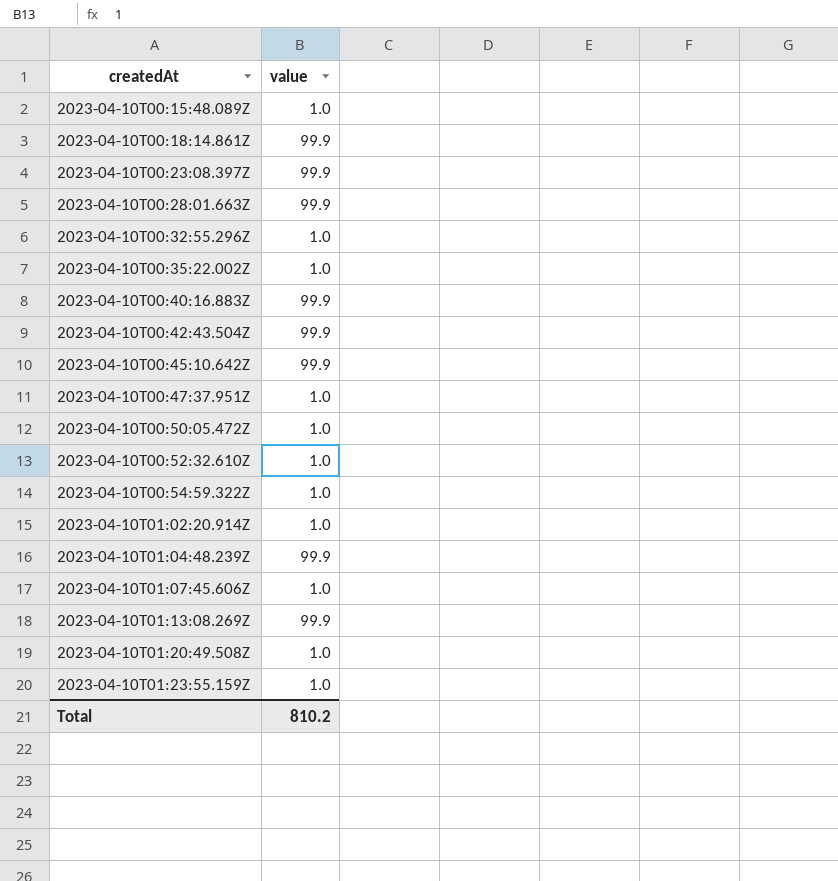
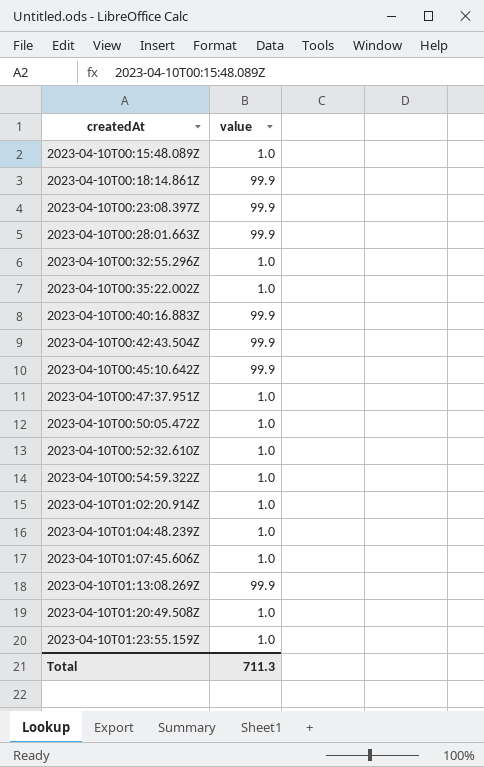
2023-04-10T01:04:48.239Z | value: 99.9 -> 1.0
Total | value: 810.2 -> 711.3

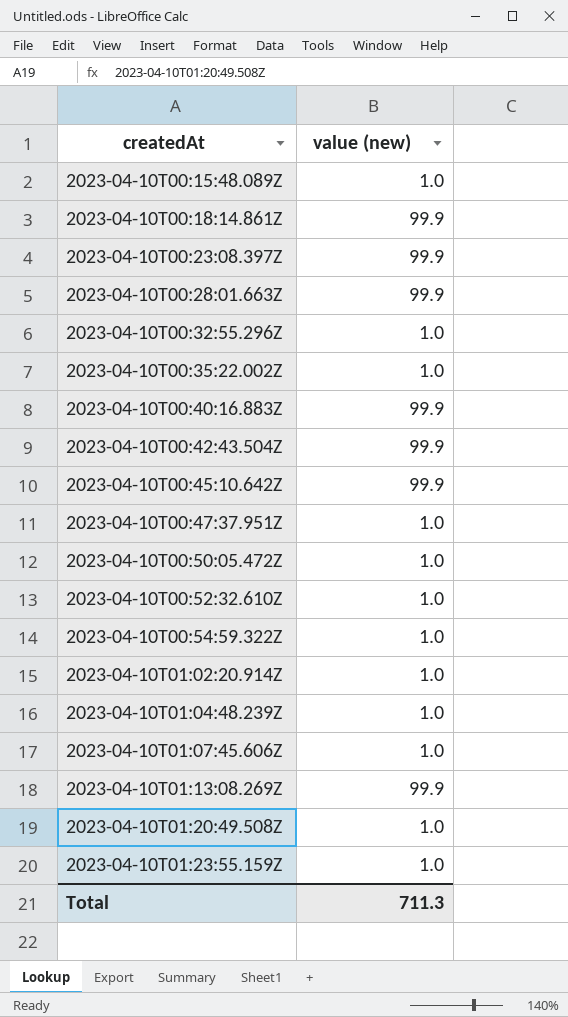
column name: value -> value (new)

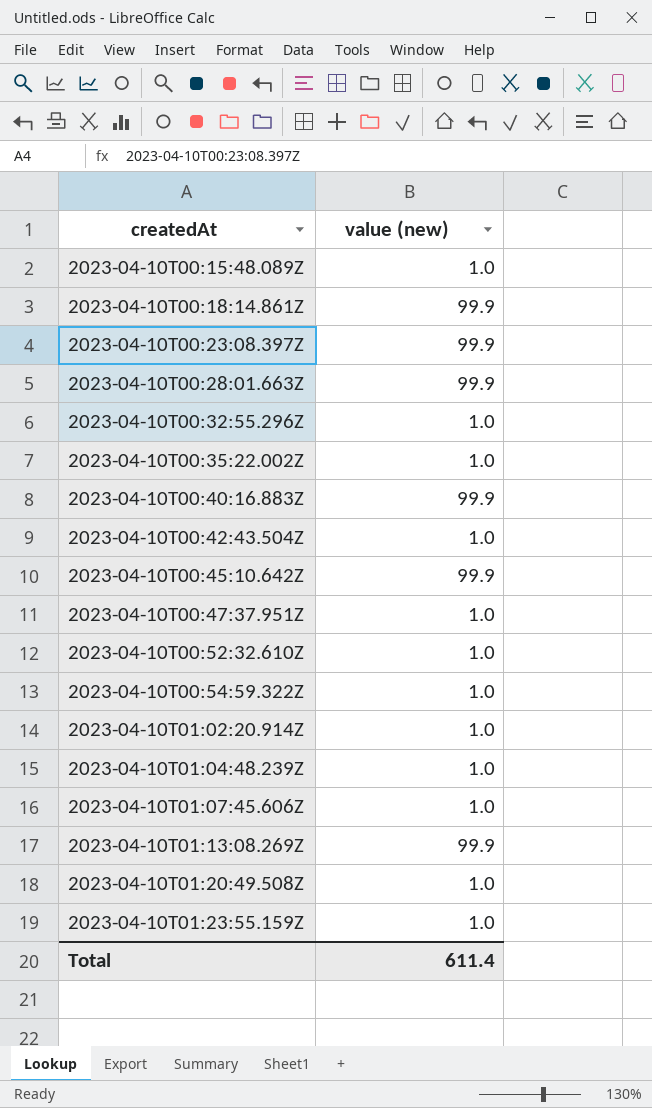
row 2023-04-10T00:50:05.472Z: 1.0 -> none
2023-04-10T00:42:43.504Z | value (new): 99.9 -> 1.0
Total | value (new): 711.3 -> 611.4

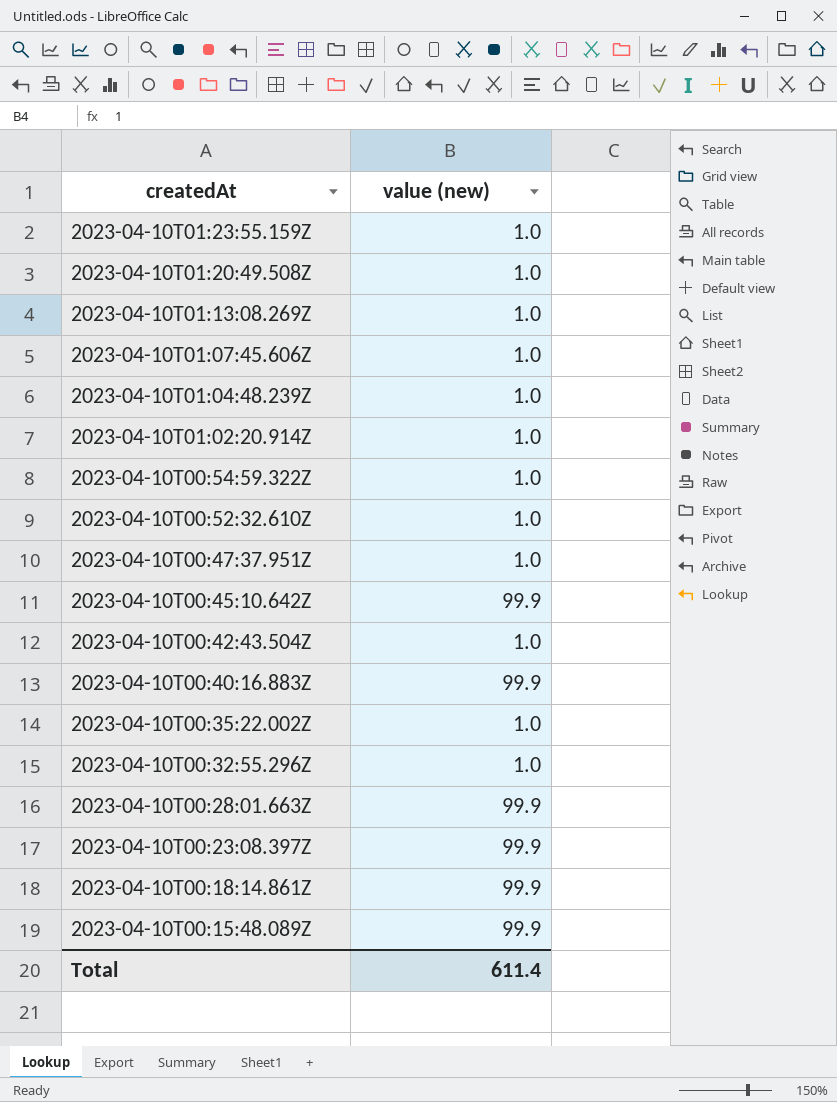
row order: createdAt ascending -> createdAt descending
2023-04-10T01:13:08.269Z | value (new): 99.9 -> 1.0
2023-04-10T00:15:48.089Z | value (new): 1.0 -> 99.9

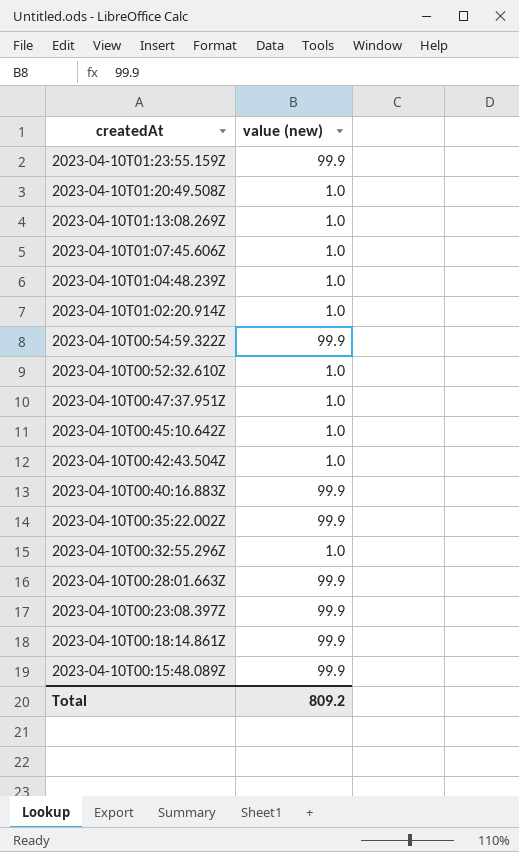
2023-04-10T01:23:55.159Z | value (new): 1.0 -> 99.9
2023-04-10T00:54:59.322Z | value (new): 1.0 -> 99.9
2023-04-10T00:45:10.642Z | value (new): 99.9 -> 1.0
2023-04-10T00:35:22.002Z | value (new): 1.0 -> 99.9
Total | value (new): 611.4 -> 809.2

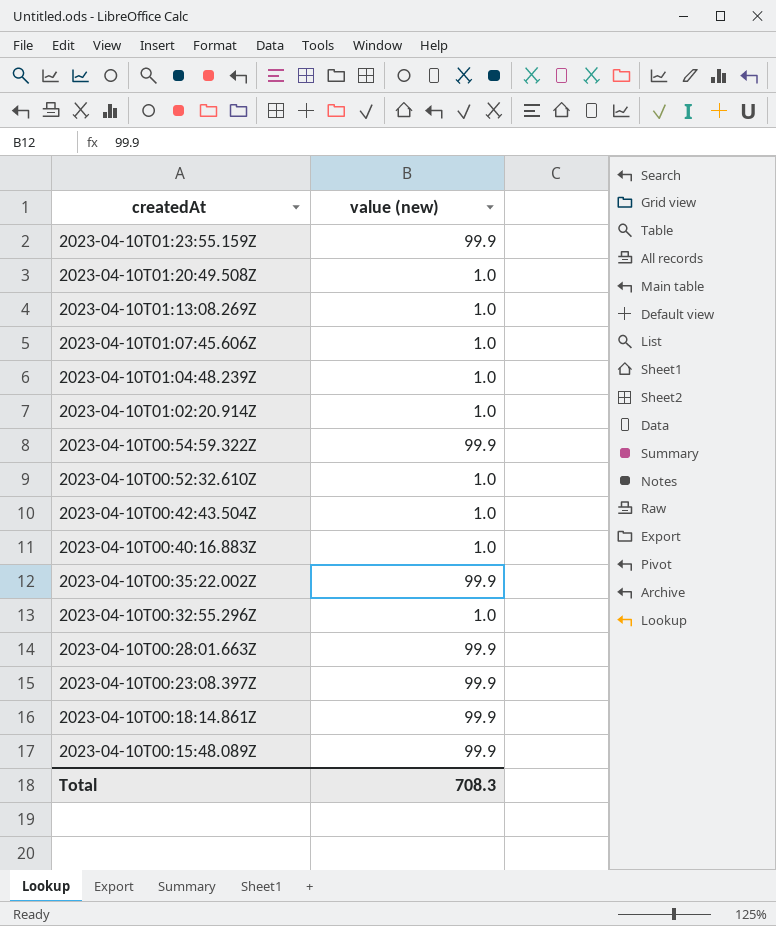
row 2023-04-10T00:47:37.951Z: 1.0 -> none
row 2023-04-10T00:45:10.642Z: 1.0 -> none
2023-04-10T00:40:16.883Z | value (new): 99.9 -> 1.0
Total | value (new): 809.2 -> 708.3

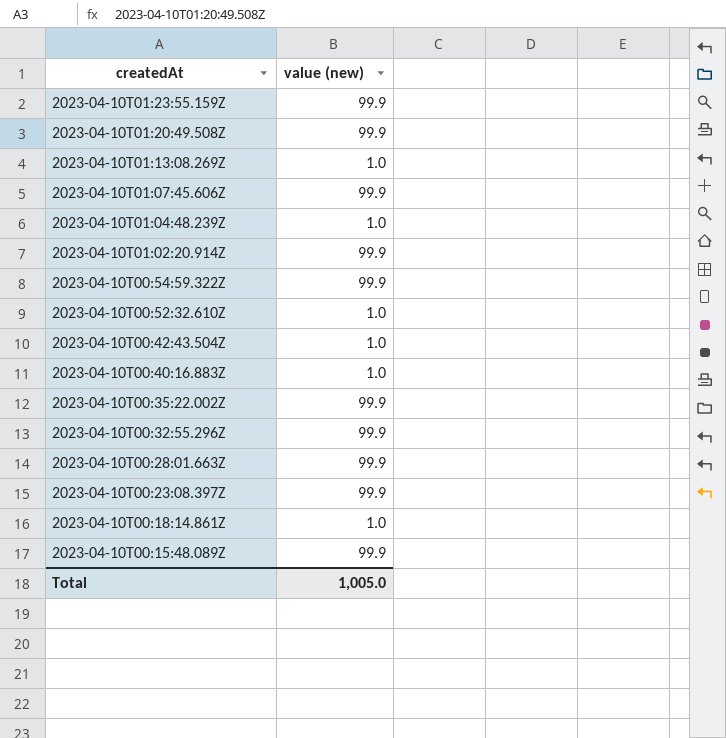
2023-04-10T01:20:49.508Z | value (new): 1.0 -> 99.9
2023-04-10T01:07:45.606Z | value (new): 1.0 -> 99.9
2023-04-10T01:02:20.914Z | value (new): 1.0 -> 99.9
2023-04-10T00:32:55.296Z | value (new): 1.0 -> 99.9
2023-04-10T00:18:14.861Z | value (new): 99.9 -> 1.0
Total | value (new): 708.3 -> 1,005.0

